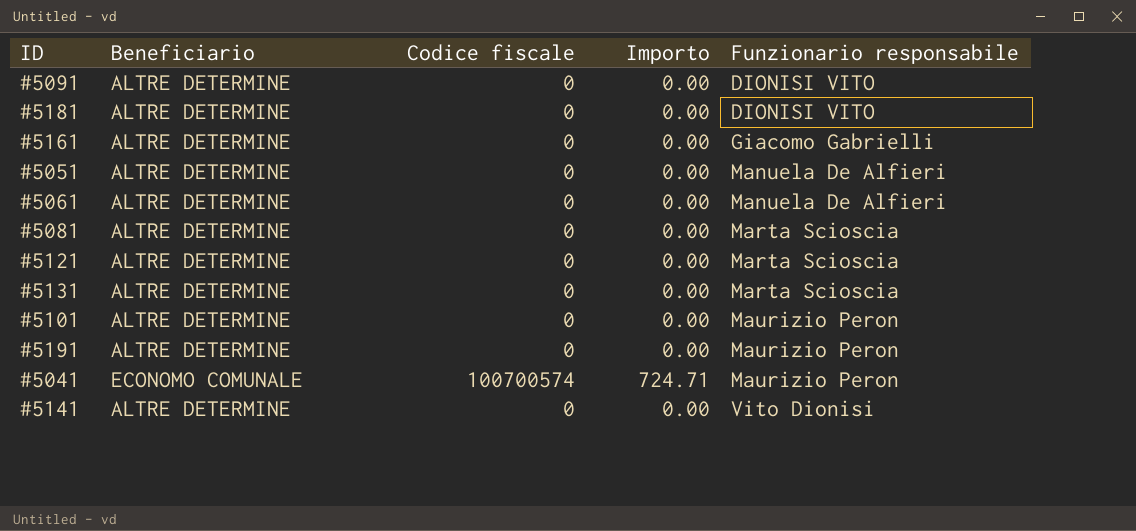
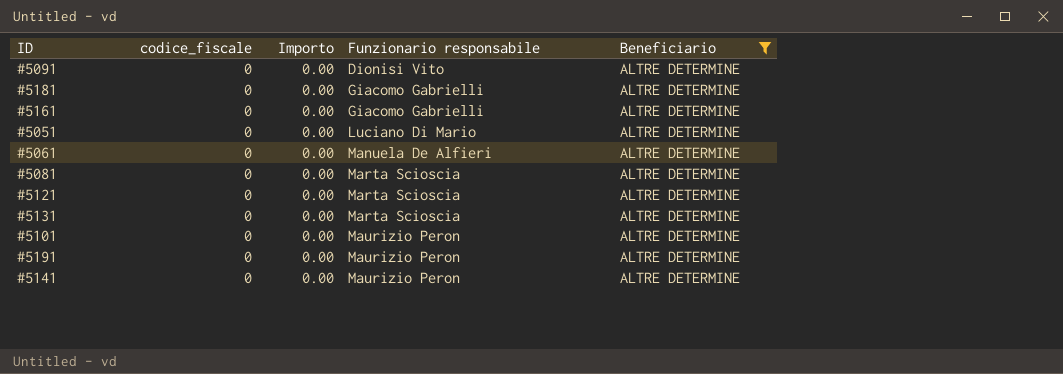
filter: none -> Beneficiario = ALTRE DETERMINE
column name: Codice fiscale -> codice_fiscale
column Beneficiario | position: 2 -> 5
#5091 | Funzionario responsabile: DIONISI VITO -> Dionisi Vito
#5181 | Funzionario responsabile: DIONISI VITO -> Giacomo Gabrielli
#5051 | Funzionario responsabile: Manuela De Alfieri -> Luciano Di Mario
#5141 | Funzionario responsabile: Vito Dionisi -> Maurizio Peron

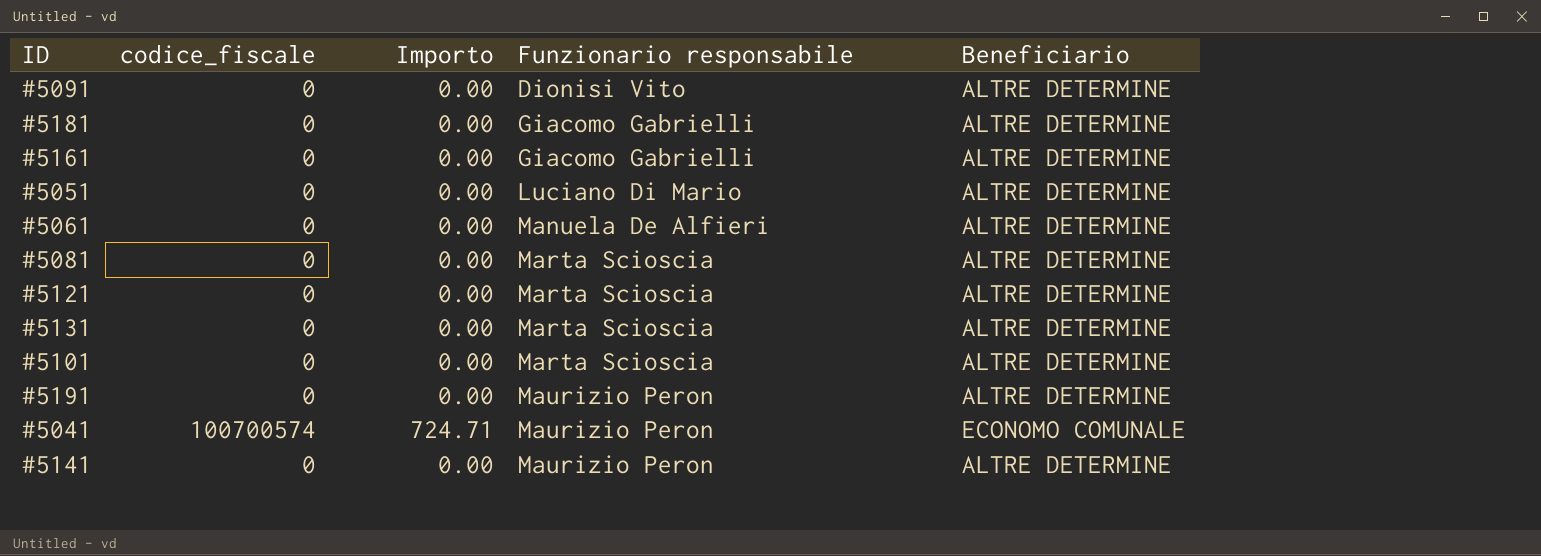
filter: Beneficiario = ALTRE DETERMINE -> none
#5101 | Funzionario responsabile: Maurizio Peron -> Marta Scioscia

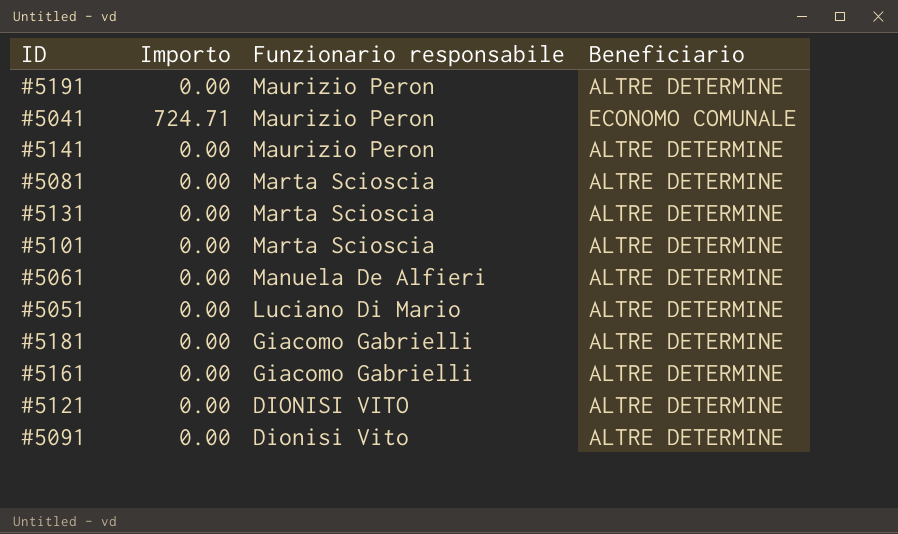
row order: Funzionario responsabile ascending -> Funzionario responsabile descending
column codice_fiscale | position: 2 -> none
#5121 | Funzionario responsabile: Marta Scioscia -> DIONISI VITO

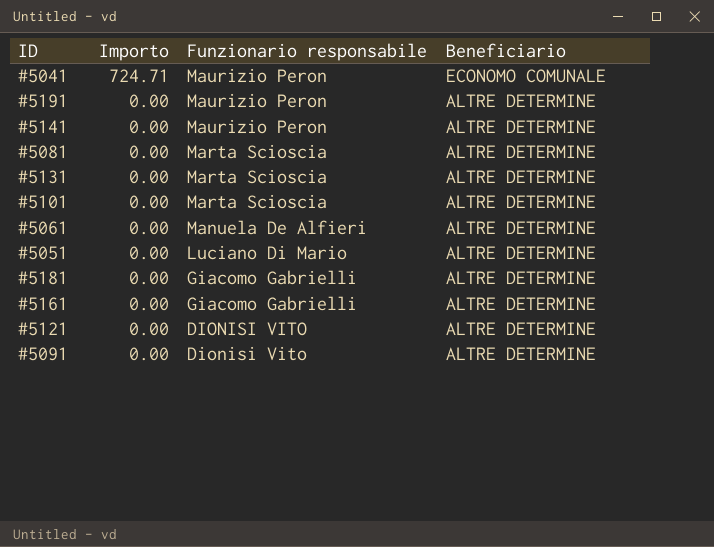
row order: Funzionario responsabile descending -> Importo descending

